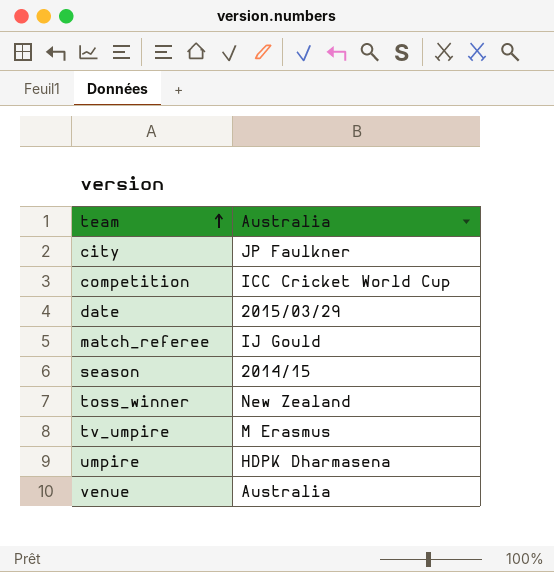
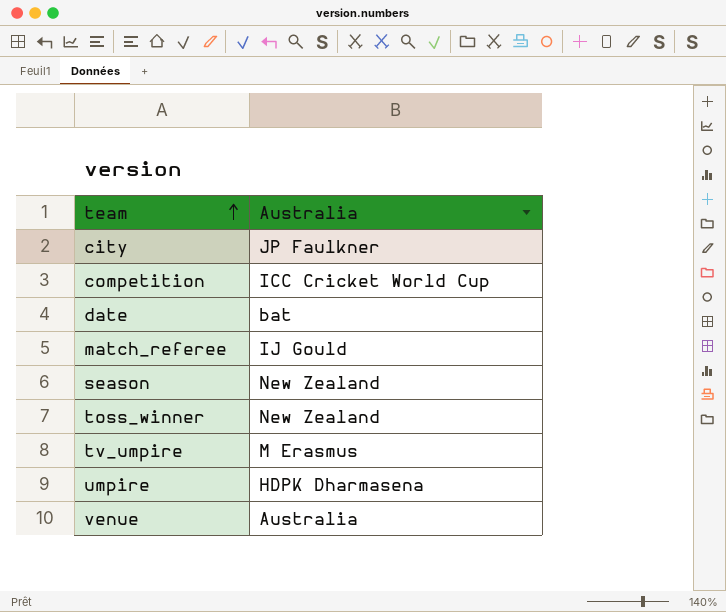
date | Australia: 2015/03/29 -> bat
season | Australia: 2014/15 -> New Zealand

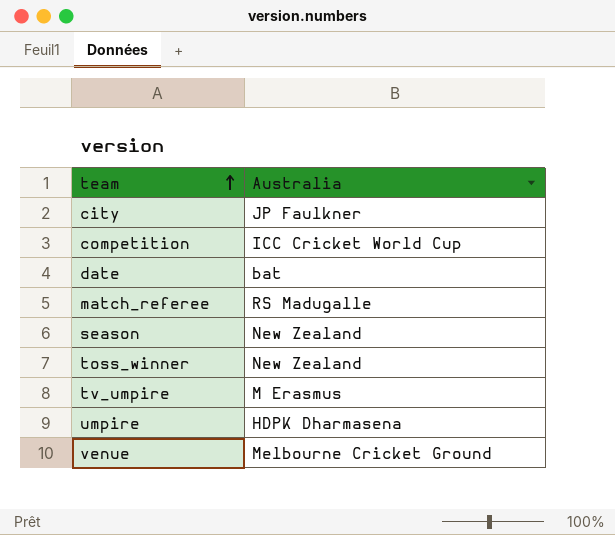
match_referee | Australia: IJ Gould -> RS Madugalle
venue | Australia: Australia -> Melbourne Cricket Ground

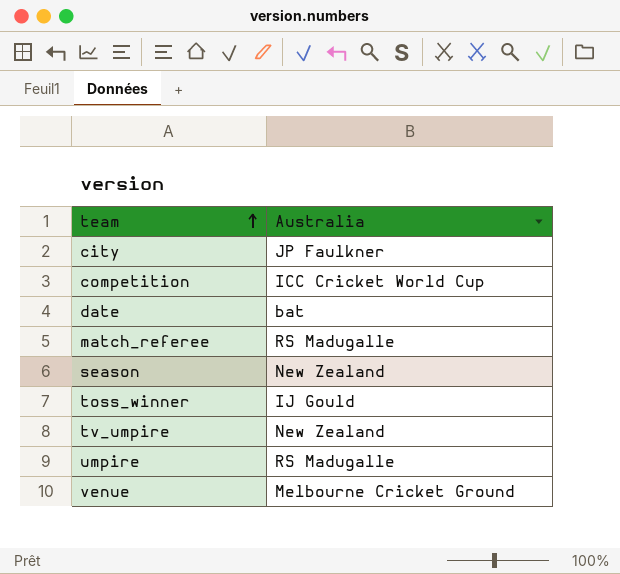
toss_winner | Australia: New Zealand -> IJ Gould
tv_umpire | Australia: M Erasmus -> New Zealand
umpire | Australia: HDPK Dharmasena -> RS Madugalle

